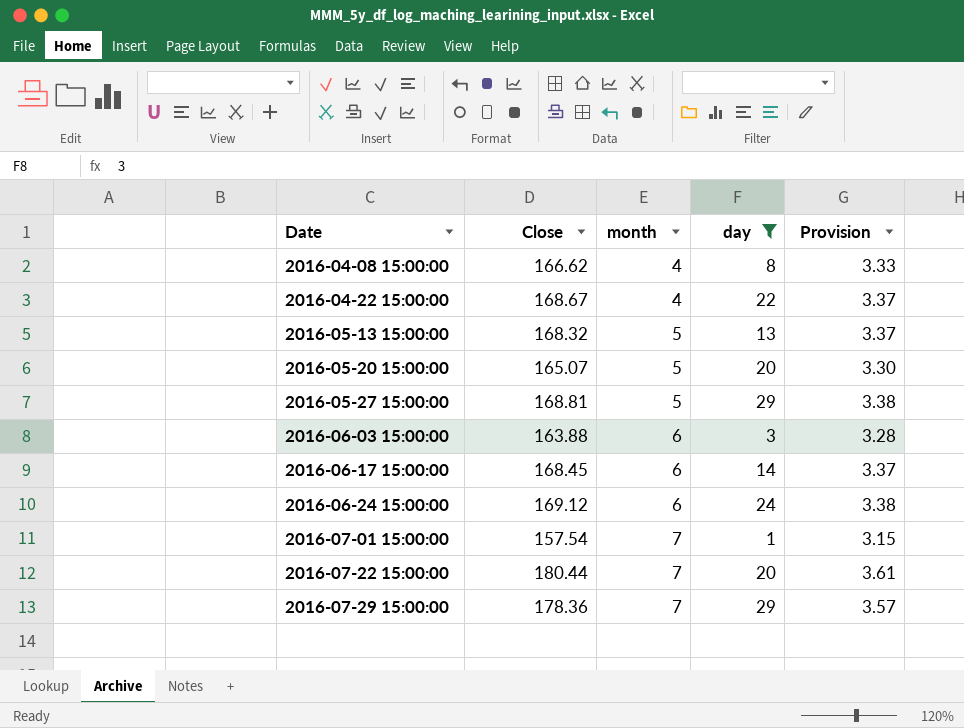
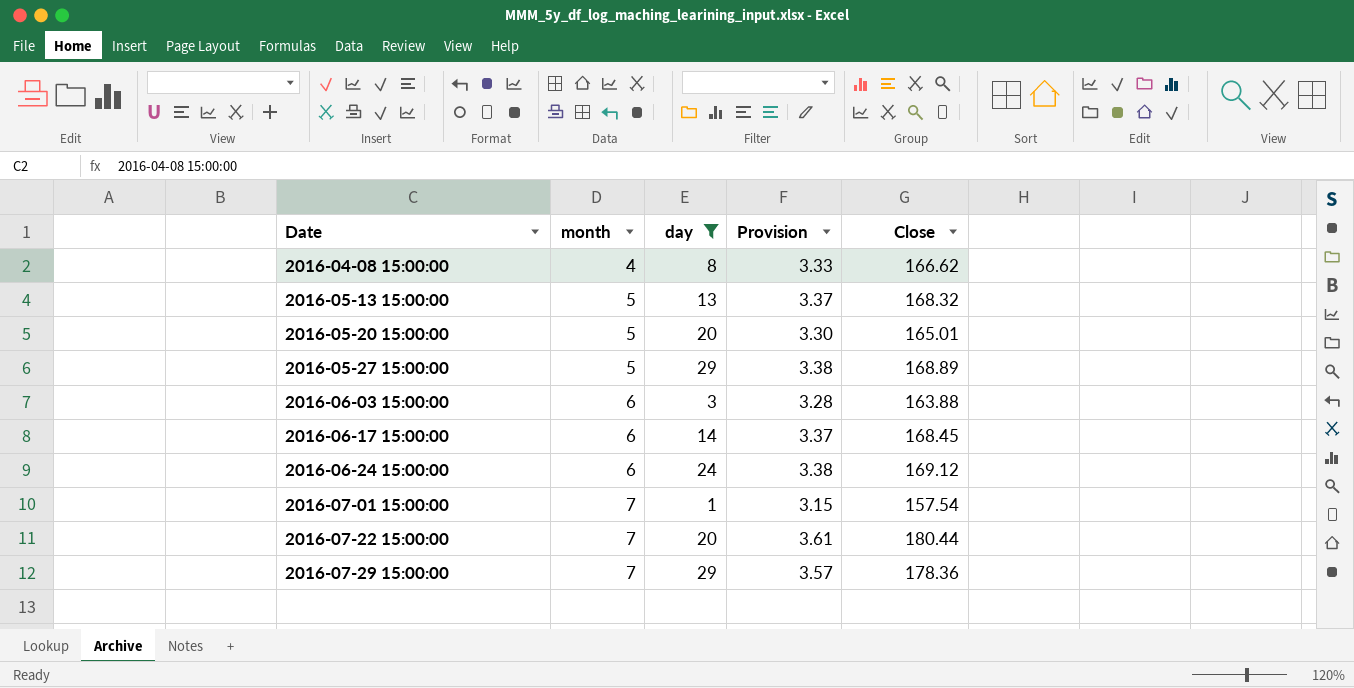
column Close | position: 2 -> 5
row 2016-04-22 15:00:00: 168.67 | 4 | 22 | 3.37 -> none
2016-05-20 15:00:00 | Close: 165.07 -> 165.01
2016-05-27 15:00:00 | Close: 168.81 -> 168.89

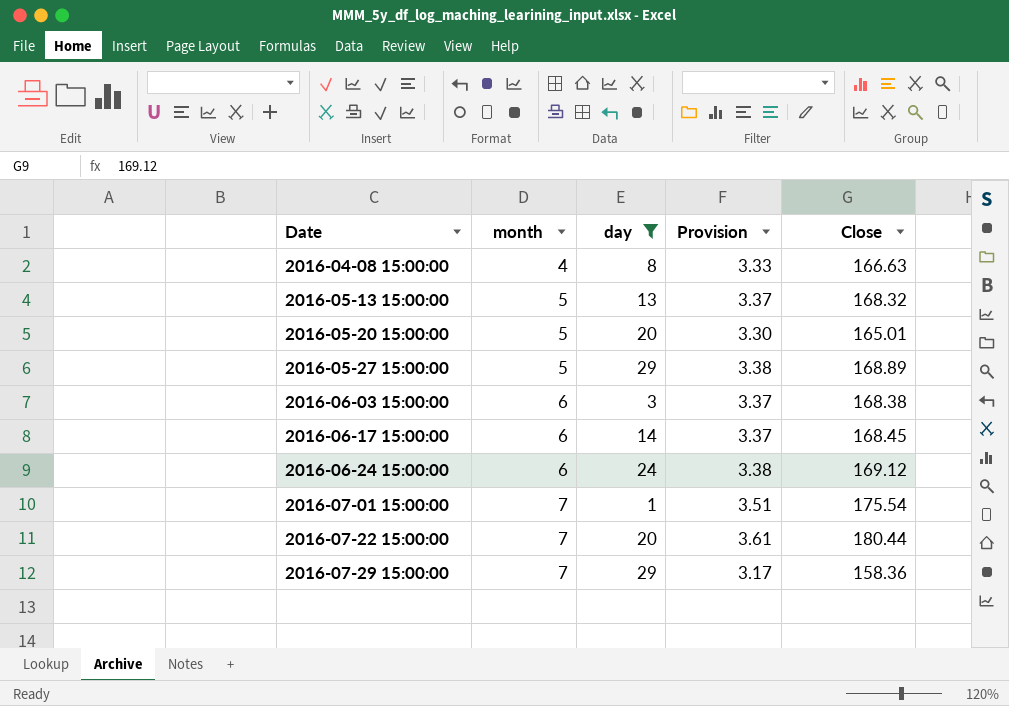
2016-04-08 15:00:00 | Close: 166.62 -> 166.63
2016-06-03 15:00:00 | Provision: 3.28 -> 3.37
2016-06-03 15:00:00 | Close: 163.88 -> 168.38
2016-07-01 15:00:00 | Provision: 3.15 -> 3.51
2016-07-01 15:00:00 | Close: 157.54 -> 175.54
2016-07-29 15:00:00 | Provision: 3.57 -> 3.17
2016-07-29 15:00:00 | Close: 178.36 -> 158.36

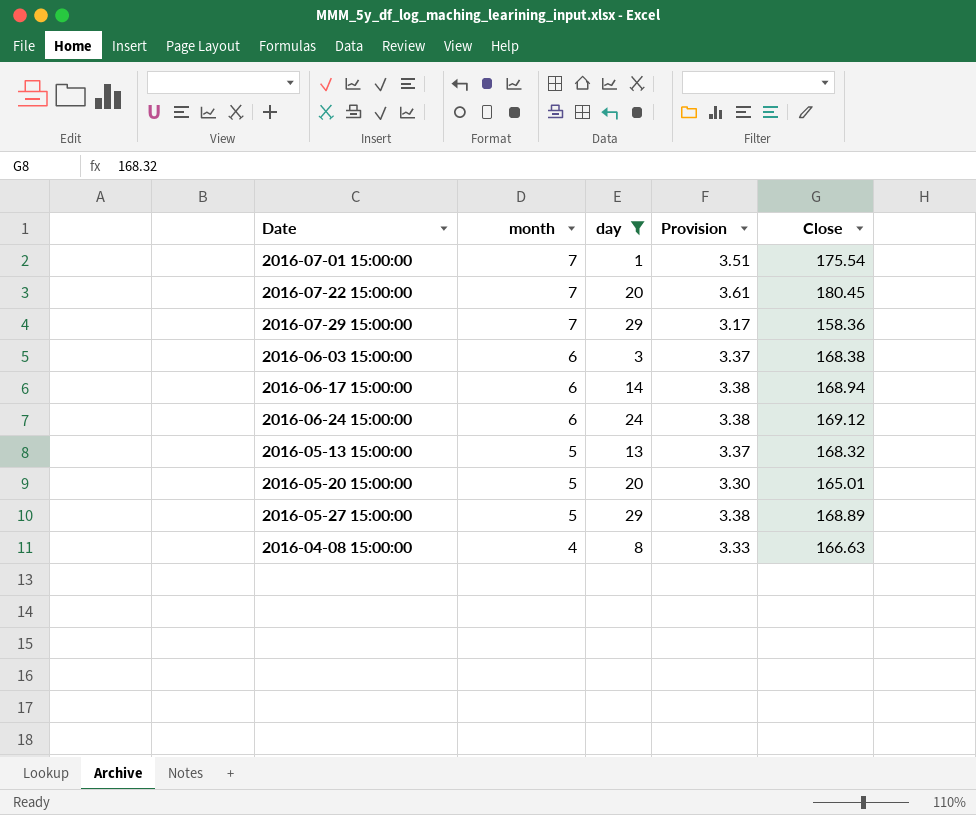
row order: Date ascending -> month descending
2016-07-22 15:00:00 | Close: 180.44 -> 180.45
2016-06-17 15:00:00 | Provision: 3.37 -> 3.38
2016-06-17 15:00:00 | Close: 168.45 -> 168.94

